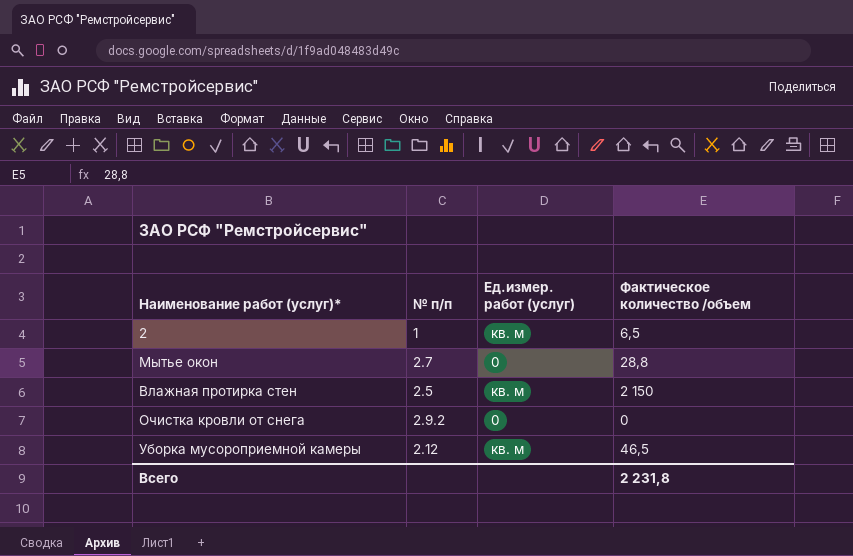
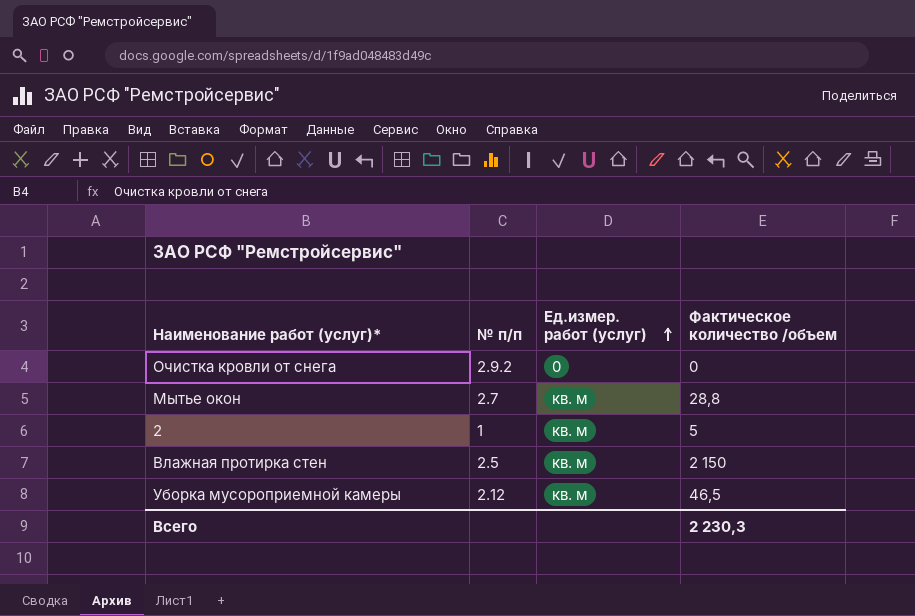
row order: none -> Ед.измер. работ (услуг) ascending
Мытье окон | Ед.измер. работ (услуг): 0 -> кв. м
2 | Фактическое количество /объем: 6,5 -> 5
Всего | Фактическое количество /объем: 2 231,8 -> 2 230,3

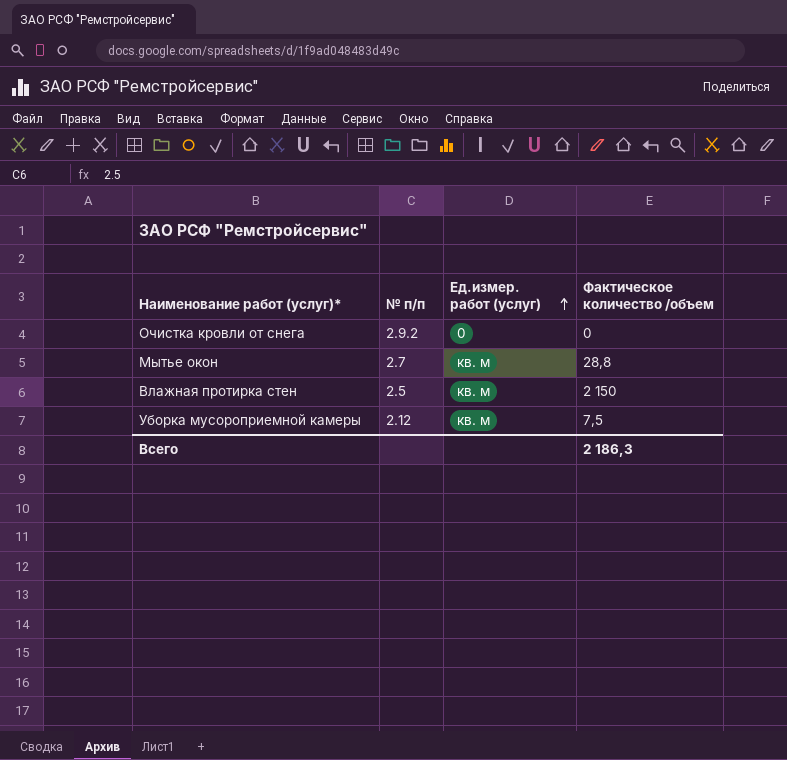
row 2: 1 | кв. м | 5 -> none
Уборка мусороприемной камеры | Фактическое количество /объем: 46,5 -> 7,5
Всего | Фактическое количество /объем: 2 230,3 -> 2 186,3

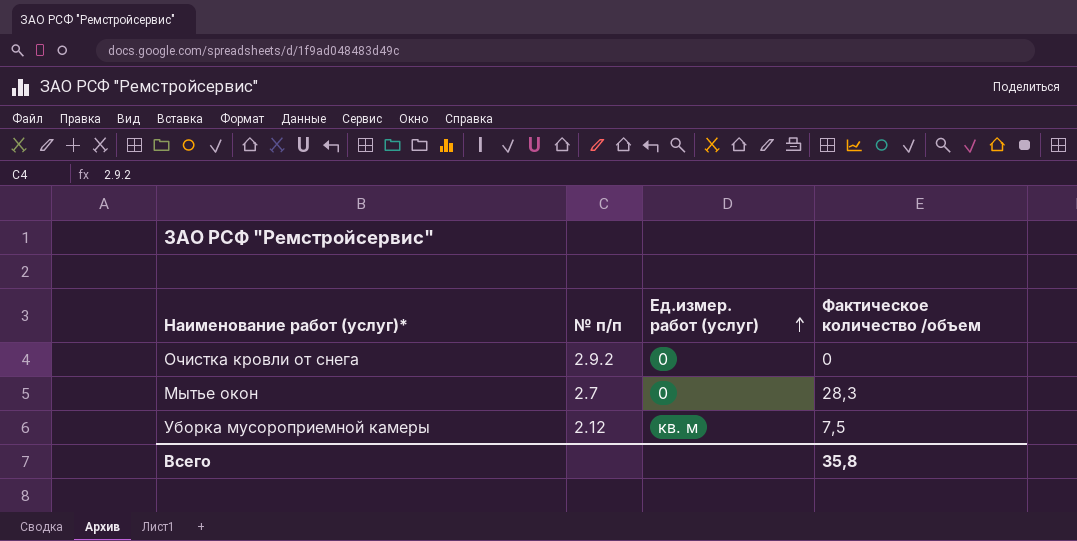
row Влажная протирка стен: 2.5 | кв. м | 2 150 -> none
Мытье окон | Ед.измер. работ (услуг): кв. м -> 0
Мытье окон | Фактическое количество /объем: 28,8 -> 28,3
Всего | Фактическое количество /объем: 2 186,3 -> 35,8

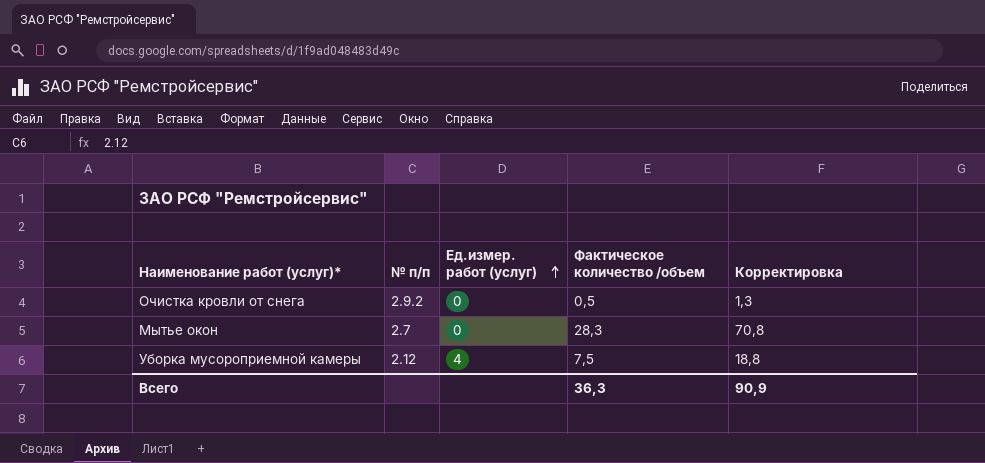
column Корректировка | formula: none -> [Фактическое количество /объем] * 2,5
Очистка кровли от снега | Фактическое количество /объем: 0 -> 0,5
Уборка мусороприемной камеры | Ед.измер. работ (услуг): кв. м -> 4
Всего | Фактическое количество /объем: 35,8 -> 36,3

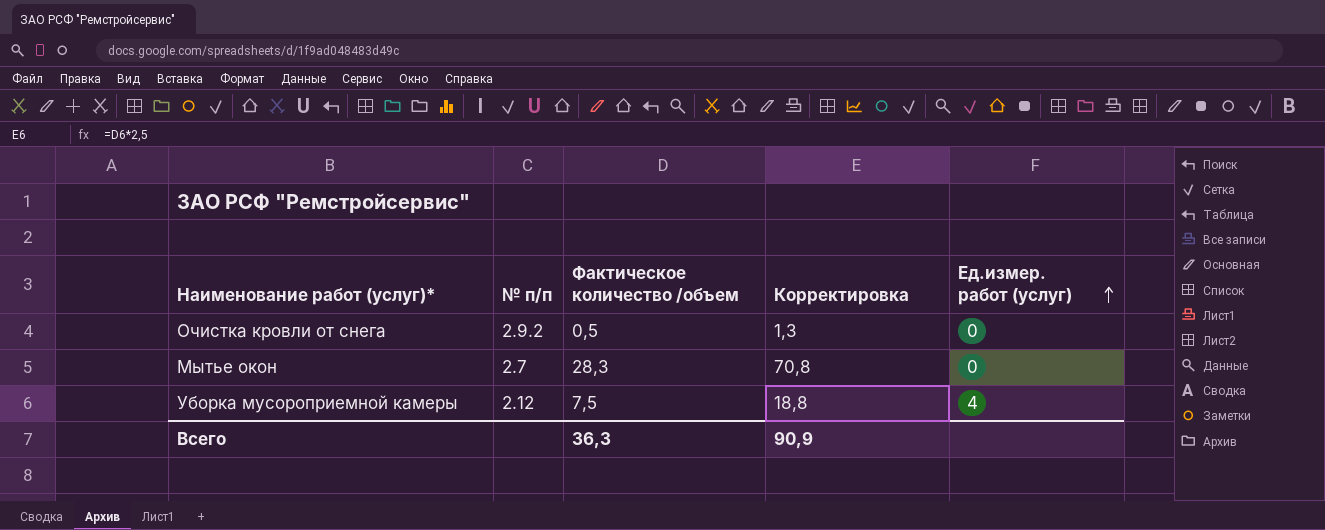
column Ед.измер. работ (услуг) | position: 3 -> 5

